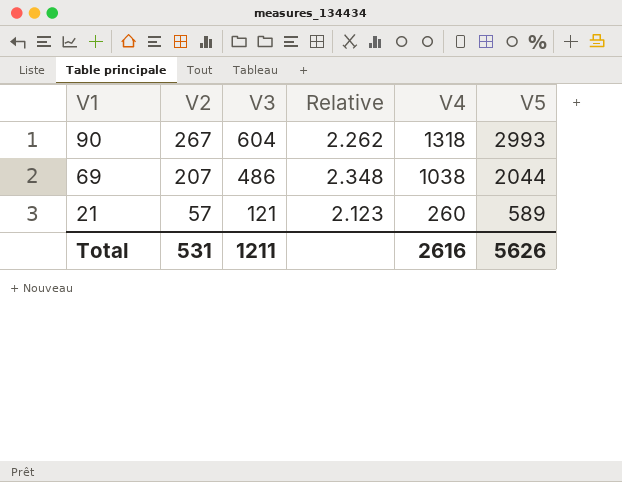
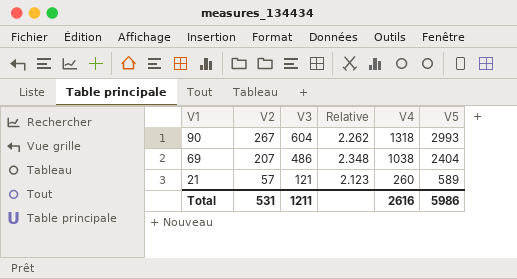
69 | V5: 2044 -> 2404
Total | V5: 5626 -> 5986

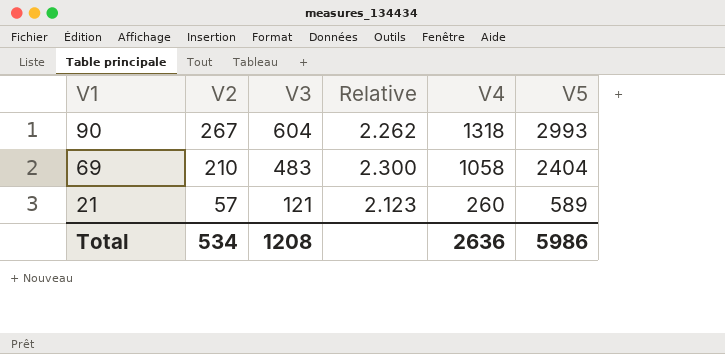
69 | V2: 207 -> 210
69 | V3: 486 -> 483
69 | Relative: 2.348 -> 2.300
69 | V4: 1038 -> 1058
Total | V2: 531 -> 534
Total | V3: 1211 -> 1208
Total | V4: 2616 -> 2636

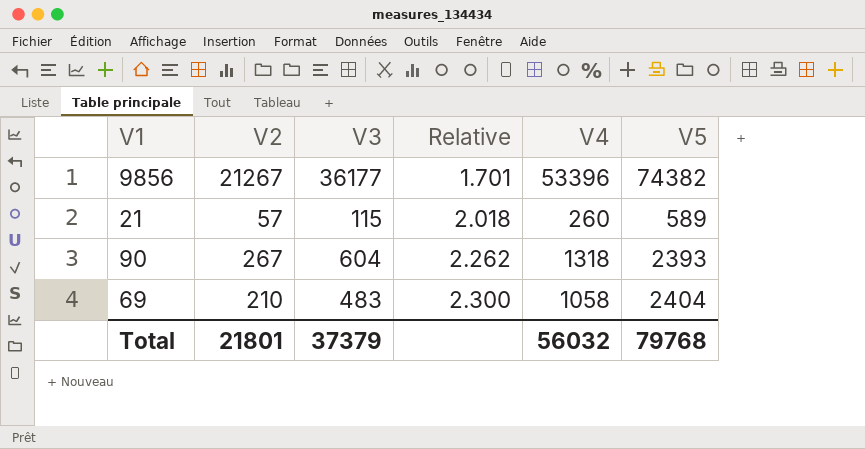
row order: V1 descending -> Relative ascending
row 9856: none -> 21267 | 36177 | 1.701 | 53396 | 74382
21 | V3: 121 -> 115
21 | Relative: 2.123 -> 2.018
90 | V5: 2993 -> 2393
Total | V2: 534 -> 21801
Total | V3: 1208 -> 37379
Total | V4: 2636 -> 56032
Total | V5: 5986 -> 79768

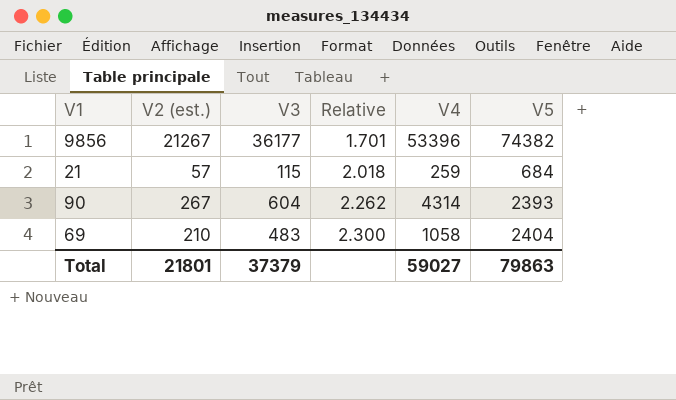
column name: V2 -> V2 (est.)
21 | V4: 260 -> 259
21 | V5: 589 -> 684
90 | V4: 1318 -> 4314
Total | V4: 56032 -> 59027
Total | V5: 79768 -> 79863

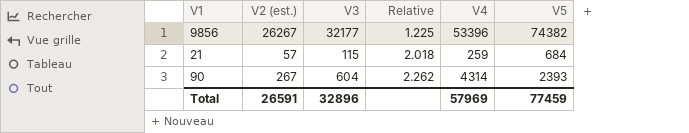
row 69: 210 | 483 | 2.300 | 1058 | 2404 -> none
9856 | V2 (est.): 21267 -> 26267
9856 | V3: 36177 -> 32177
9856 | Relative: 1.701 -> 1.225
Total | V2 (est.): 21801 -> 26591
Total | V3: 37379 -> 32896
Total | V4: 59027 -> 57969
Total | V5: 79863 -> 77459

